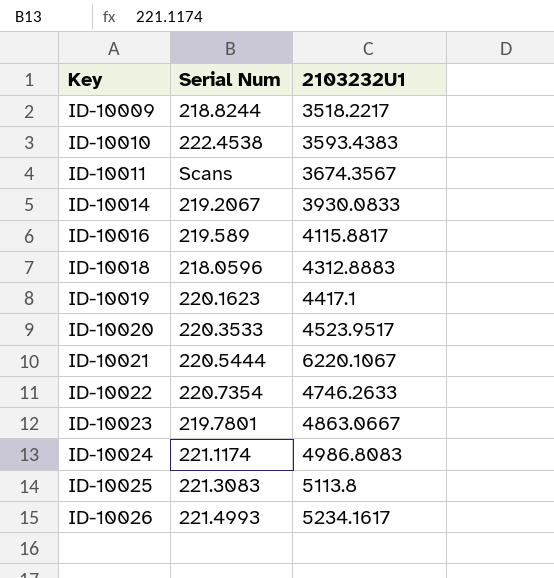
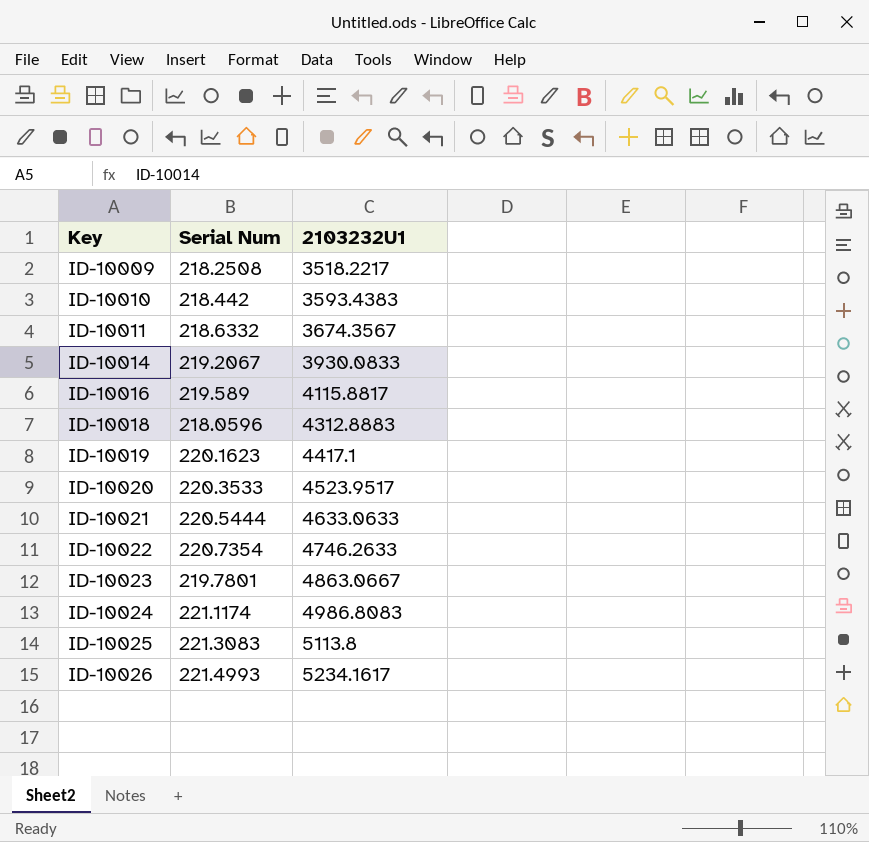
ID-10009 | Serial Num: 218.8244 -> 218.2508
ID-10010 | Serial Num: 222.4538 -> 218.442
ID-10011 | Serial Num: Scans -> 218.6332
ID-10021 | 2103232U1: 6220.1067 -> 4633.0633

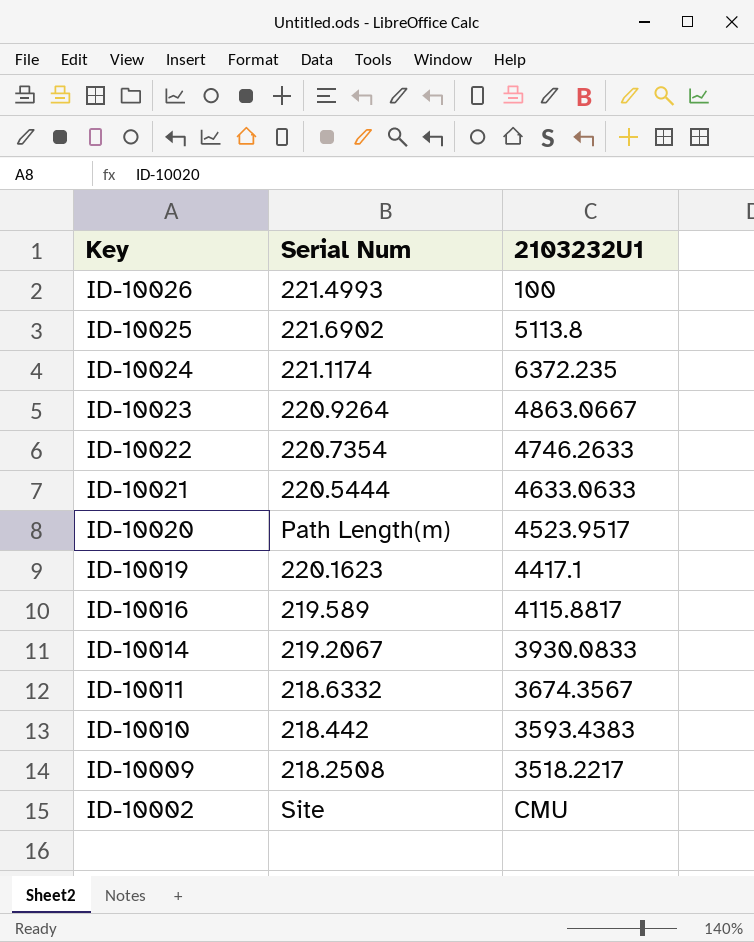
row order: Key ascending -> Key descending
row ID-10018: 218.0596 | 4312.8883 -> none
ID-10026 | 2103232U1: 5234.1617 -> 100
ID-10025 | Serial Num: 221.3083 -> 221.6902
ID-10024 | 2103232U1: 4986.8083 -> 6372.235
ID-10023 | Serial Num: 219.7801 -> 220.9264
ID-10020 | Serial Num: 220.3533 -> Path Length(m)
row ID-10002: none -> Site | CMU

